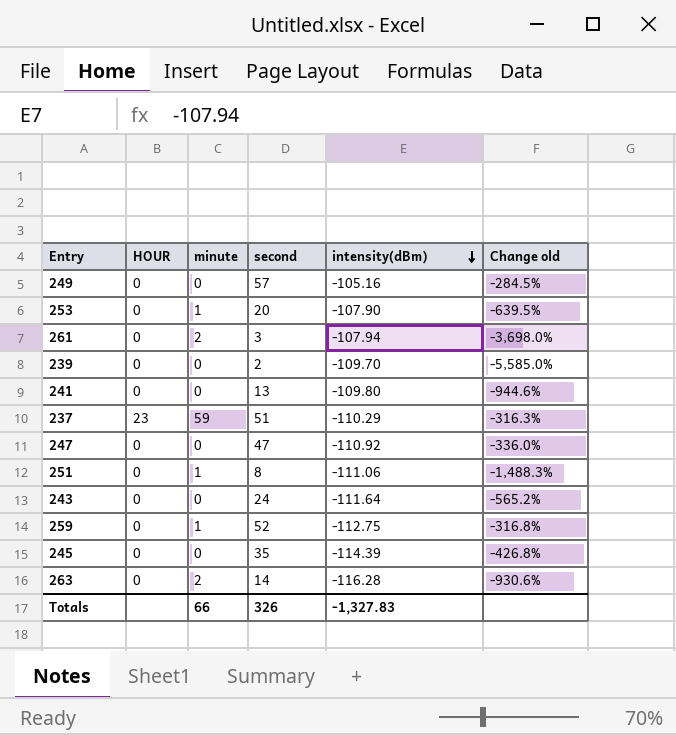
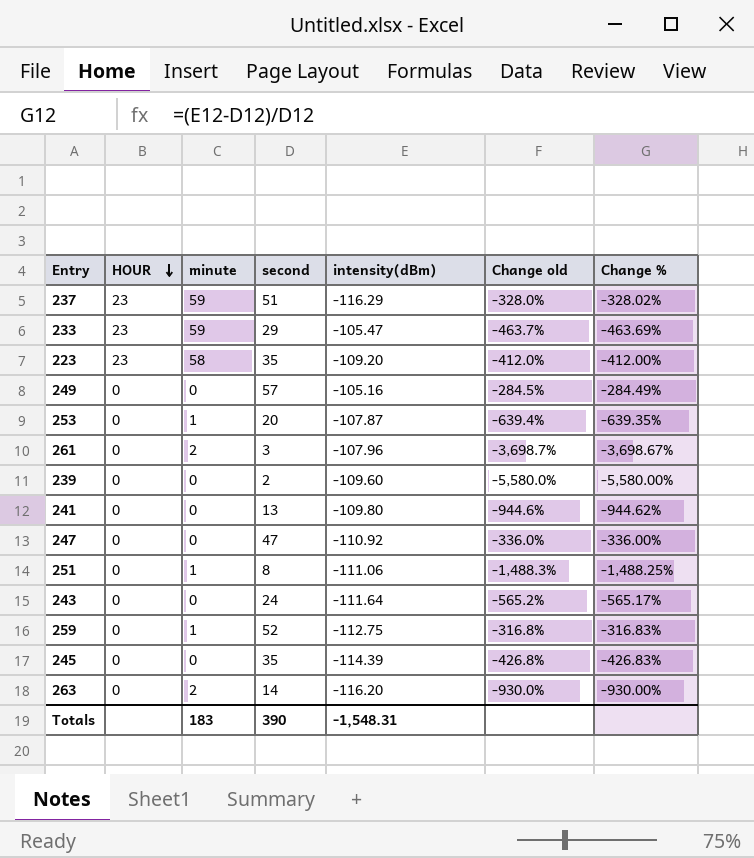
row order: intensity(dBm) descending -> HOUR descending
column Change % | formula: none -> ([intensity(dBm)] - [second]) / [second]
237 | intensity(dBm): -110.29 -> -116.29
237 | Change old: -316.3% -> -328.0%
row 233: none -> 23 | 59 | 29 | -105.47 | -463.7% | -463.69%
row 223: none -> 23 | 58 | 35 | -109.20 | -412.0% | -412.00%
253 | intensity(dBm): -107.90 -> -107.87
253 | Change old: -639.5% -> -639.4%
261 | intensity(dBm): -107.94 -> -107.96
261 | Change old: -3,698.0% -> -3,698.7%
239 | intensity(dBm): -109.70 -> -109.60
239 | Change old: -5,585.0% -> -5,580.0%
263 | intensity(dBm): -116.28 -> -116.20
263 | Change old: -930.6% -> -930.0%
Totals | minute: 66 -> 183
Totals | second: 326 -> 390
Totals | intensity(dBm): -1,327.83 -> -1,548.31

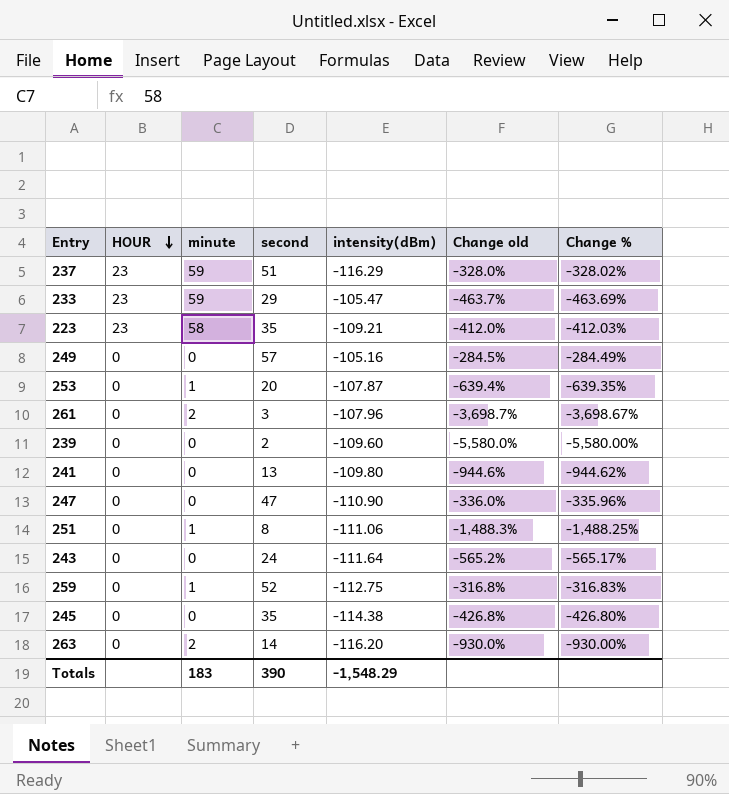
223 | intensity(dBm): -109.20 -> -109.21
223 | Change %: -412.00% -> -412.03%
247 | intensity(dBm): -110.92 -> -110.90
247 | Change %: -336.00% -> -335.96%
245 | intensity(dBm): -114.39 -> -114.38
245 | Change %: -426.83% -> -426.80%
Totals | intensity(dBm): -1,548.31 -> -1,548.29

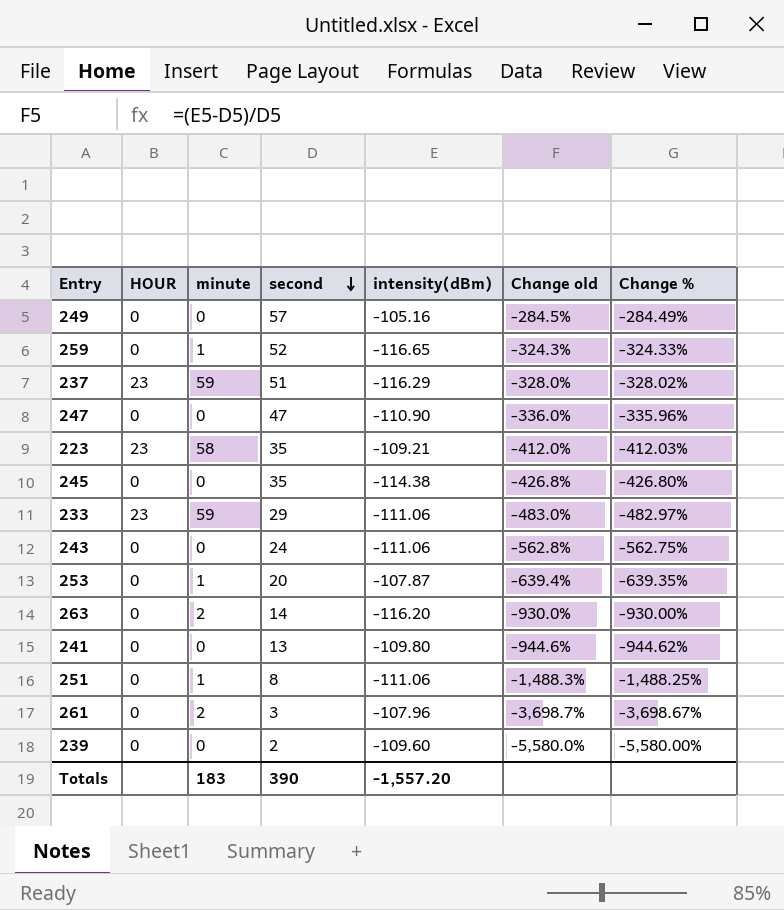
row order: HOUR descending -> second descending
259 | intensity(dBm): -112.75 -> -116.65
259 | Change old: -316.8% -> -324.3%
259 | Change %: -316.83% -> -324.33%
233 | intensity(dBm): -105.47 -> -111.06
233 | Change old: -463.7% -> -483.0%
233 | Change %: -463.69% -> -482.97%
243 | intensity(dBm): -111.64 -> -111.06
243 | Change old: -565.2% -> -562.8%
243 | Change %: -565.17% -> -562.75%
Totals | intensity(dBm): -1,548.29 -> -1,557.20

